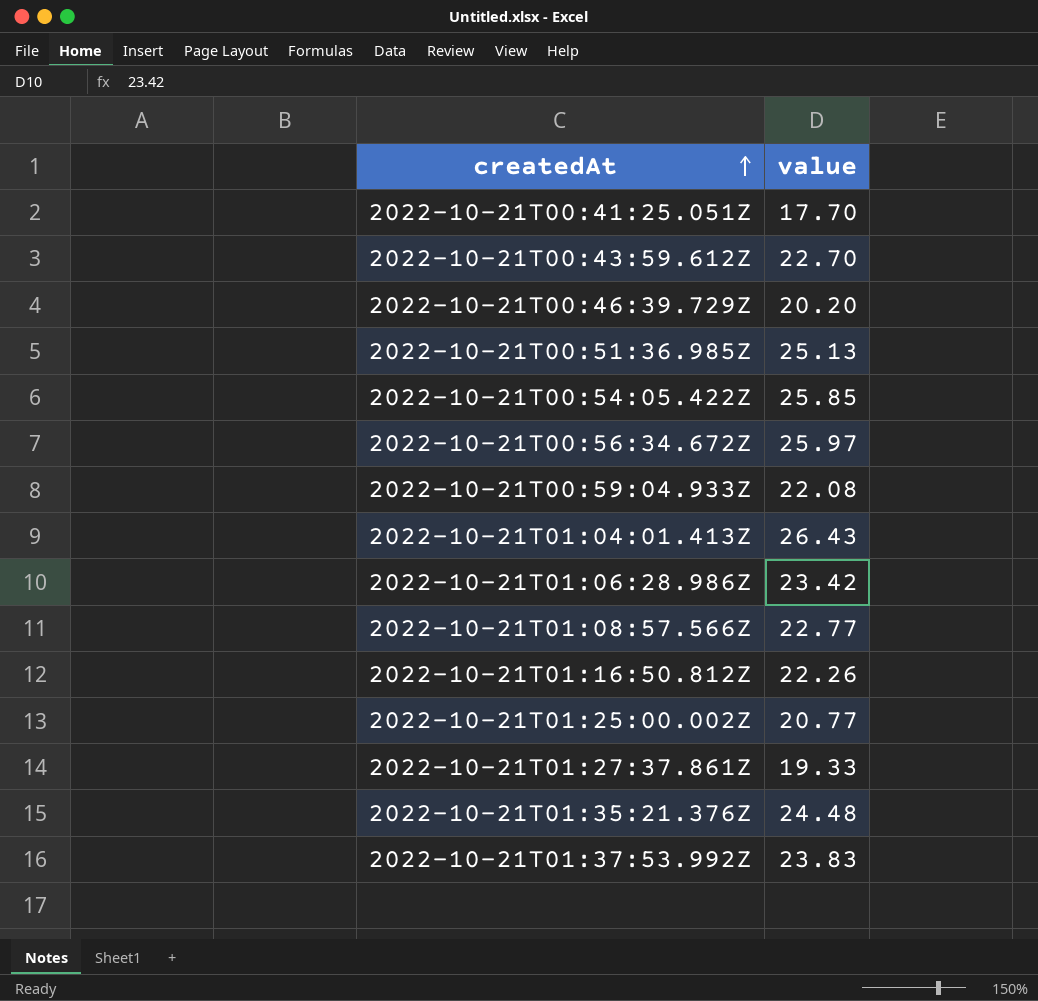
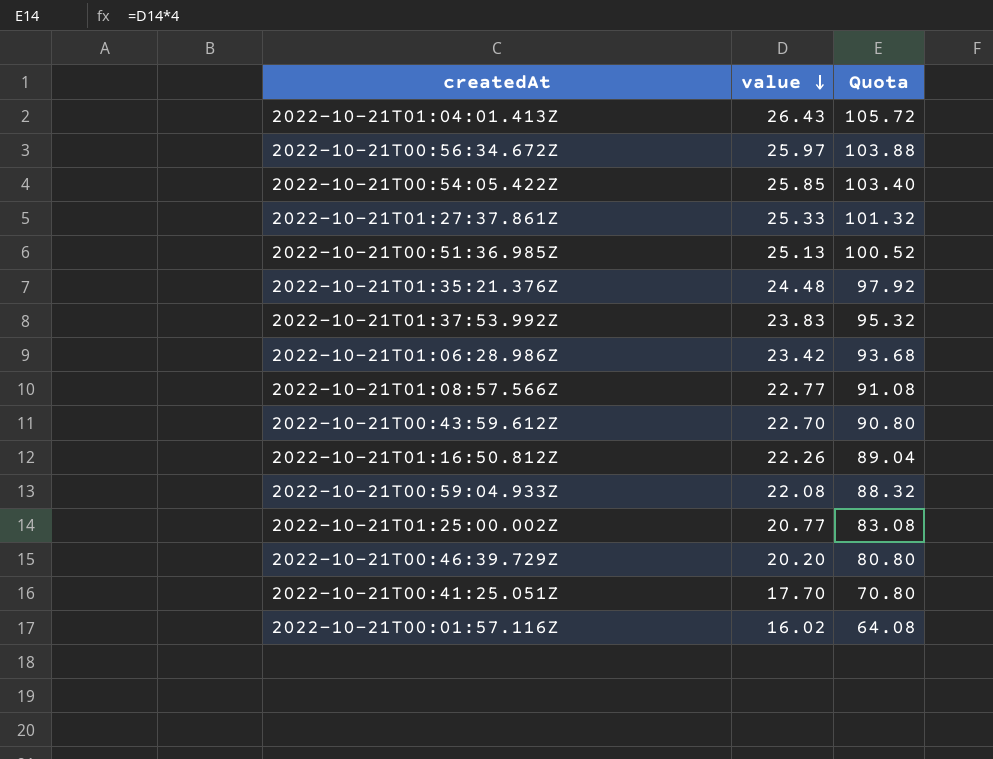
row order: createdAt ascending -> value descending
column Quota | formula: none -> [value] * 4
2022-10-21T01:27:37.861Z | value: 19.33 -> 25.33
row 2022-10-21T00:01:57.116Z: none -> 16.02 | 64.08

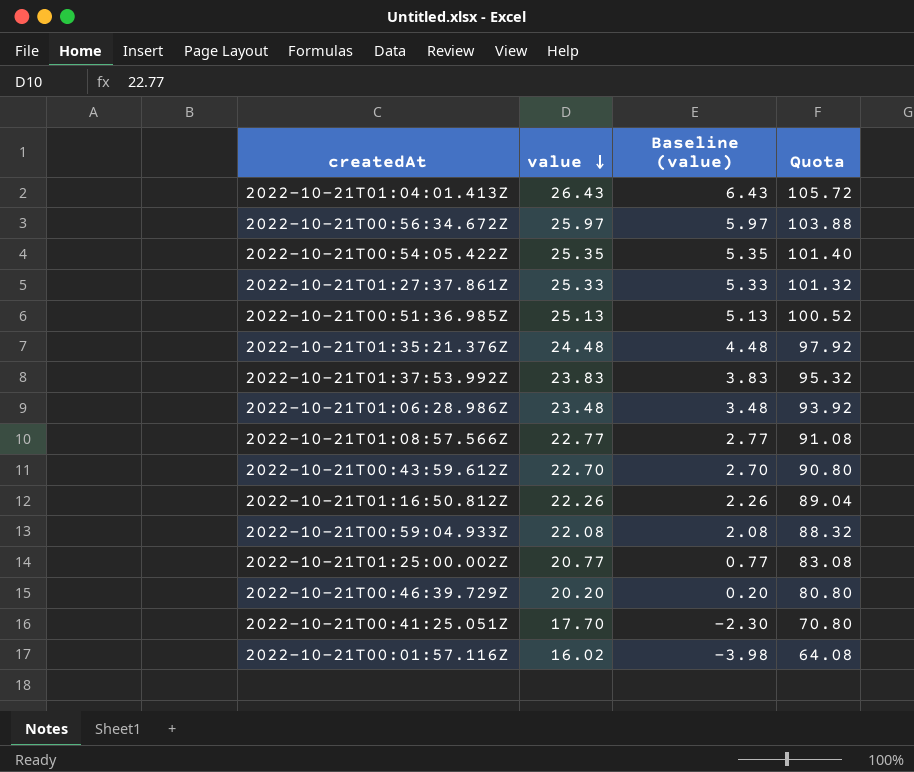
column Baseline (value) | formula: none -> [value] - 20
2022-10-21T00:54:05.422Z | value: 25.85 -> 25.35
2022-10-21T00:54:05.422Z | Quota: 103.40 -> 101.40
2022-10-21T01:06:28.986Z | value: 23.42 -> 23.48
2022-10-21T01:06:28.986Z | Quota: 93.68 -> 93.92

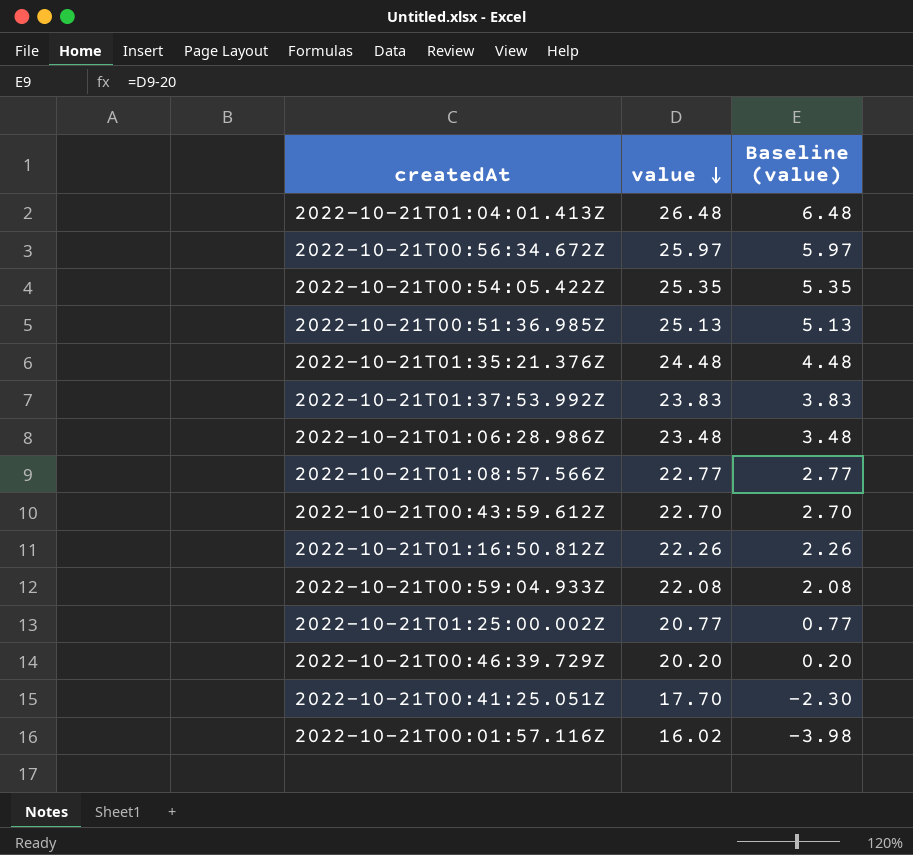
column Quota | formula: [value] * 4 -> none
row 2022-10-21T01:27:37.861Z: 25.33 | 5.33 | 101.32 -> none
2022-10-21T01:04:01.413Z | value: 26.43 -> 26.48
2022-10-21T01:04:01.413Z | Baseline (value): 6.43 -> 6.48

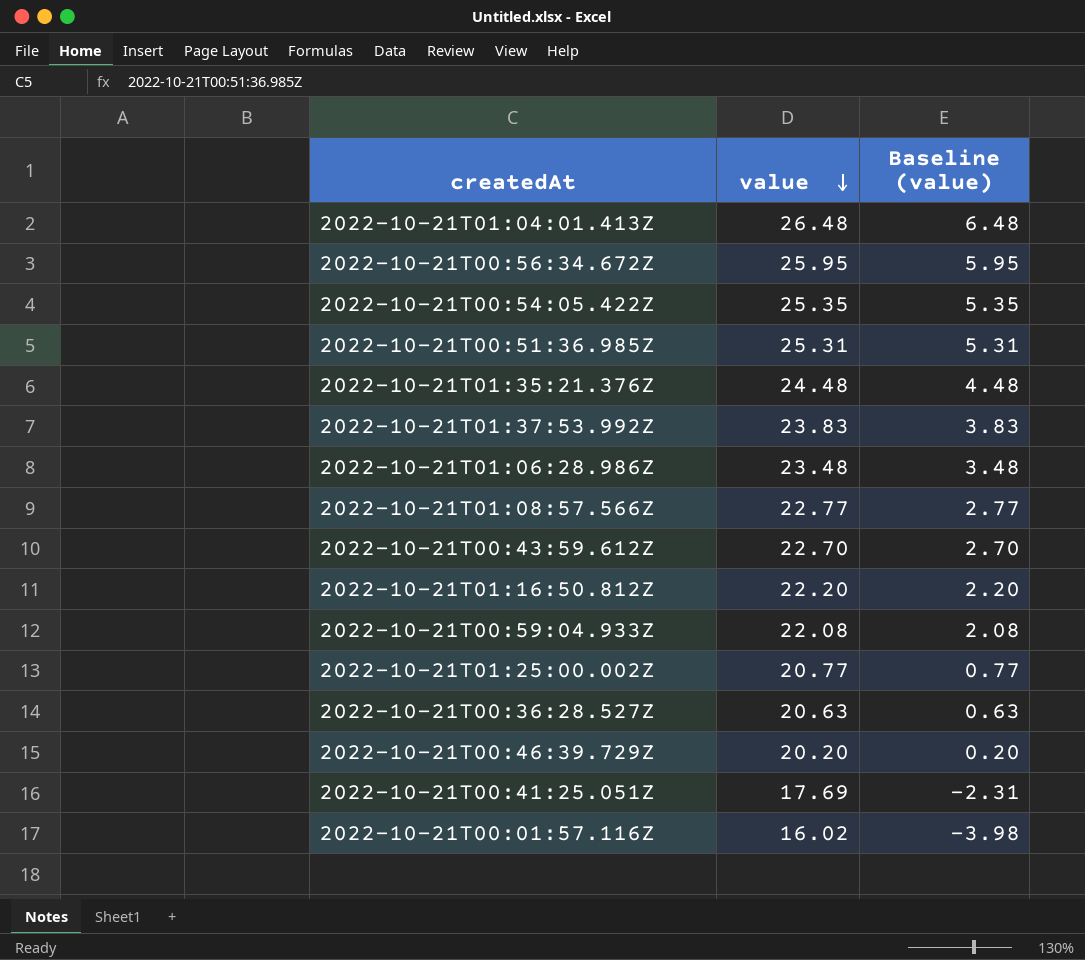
2022-10-21T00:56:34.672Z | value: 25.97 -> 25.95
2022-10-21T00:56:34.672Z | Baseline (value): 5.97 -> 5.95
2022-10-21T00:51:36.985Z | value: 25.13 -> 25.31
2022-10-21T00:51:36.985Z | Baseline (value): 5.13 -> 5.31
2022-10-21T01:16:50.812Z | value: 22.26 -> 22.20
2022-10-21T01:16:50.812Z | Baseline (value): 2.26 -> 2.20
row 2022-10-21T00:36:28.527Z: none -> 20.63 | 0.63
2022-10-21T00:41:25.051Z | value: 17.70 -> 17.69
2022-10-21T00:41:25.051Z | Baseline (value): -2.30 -> -2.31

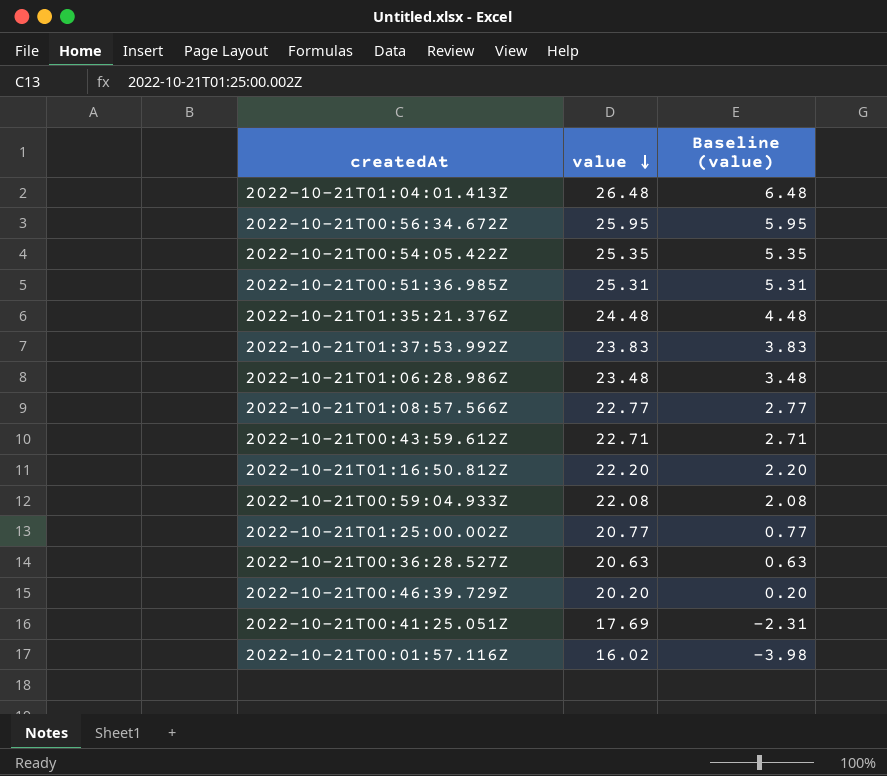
2022-10-21T00:43:59.612Z | value: 22.70 -> 22.71
2022-10-21T00:43:59.612Z | Baseline (value): 2.70 -> 2.71

